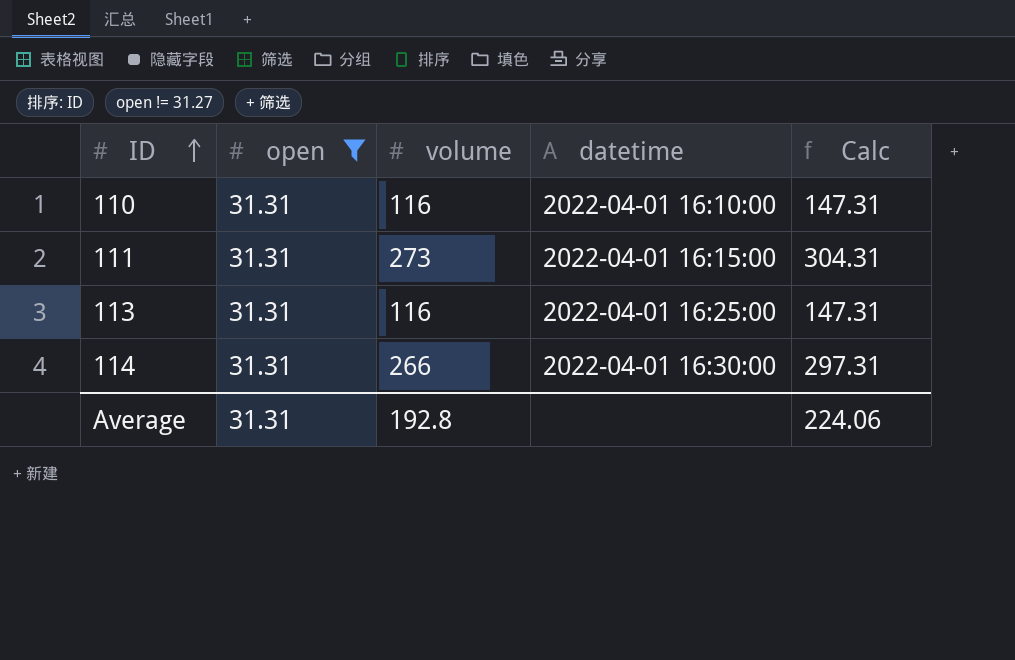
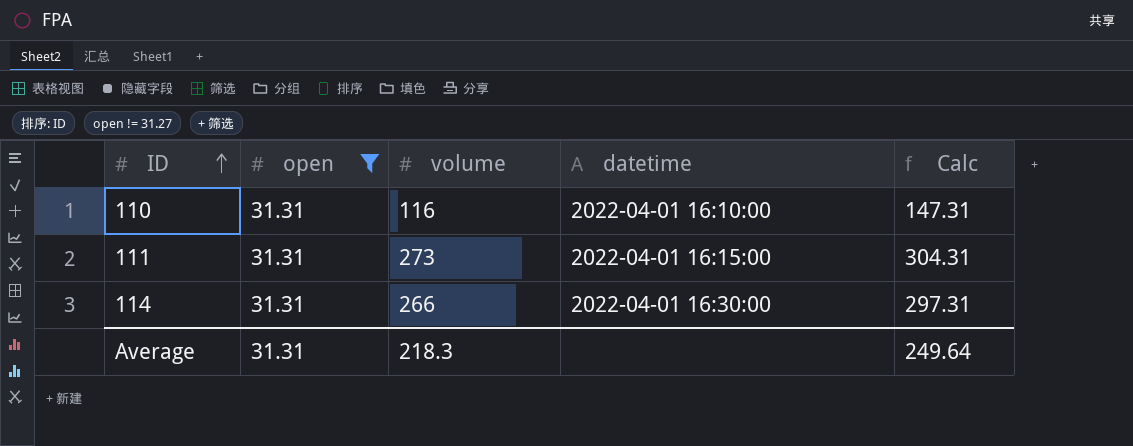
row 113: 31.31 | 116 | 2022-04-01 16:25:00 | 147.31 -> none
Average | volume: 192.8 -> 218.3
Average | Calc: 224.06 -> 249.64

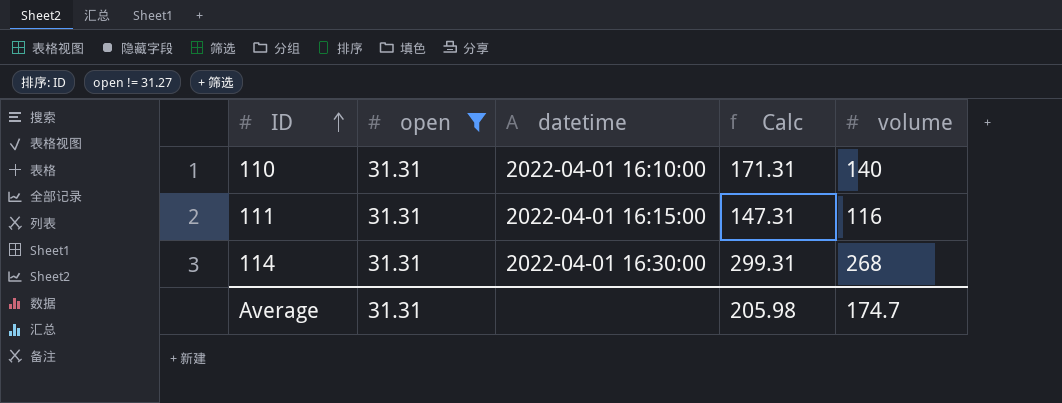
column volume | position: 3 -> 5
110 | Calc: 147.31 -> 171.31
110 | volume: 116 -> 140
111 | Calc: 304.31 -> 147.31
111 | volume: 273 -> 116
114 | Calc: 297.31 -> 299.31
114 | volume: 266 -> 268
Average | Calc: 249.64 -> 205.98
Average | volume: 218.3 -> 174.7

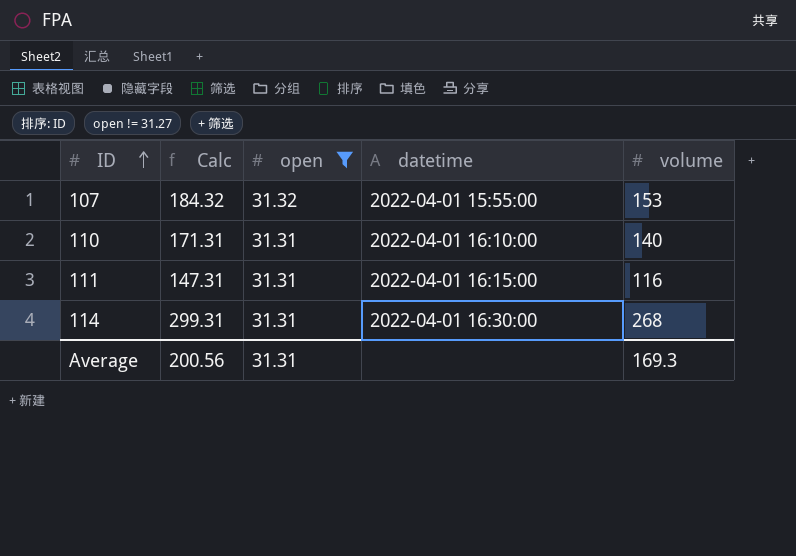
column Calc | position: 4 -> 2
row 107: none -> 184.32 | 31.32 | 2022-04-01 15:55:00 | 153
Average | Calc: 205.98 -> 200.56
Average | volume: 174.7 -> 169.3

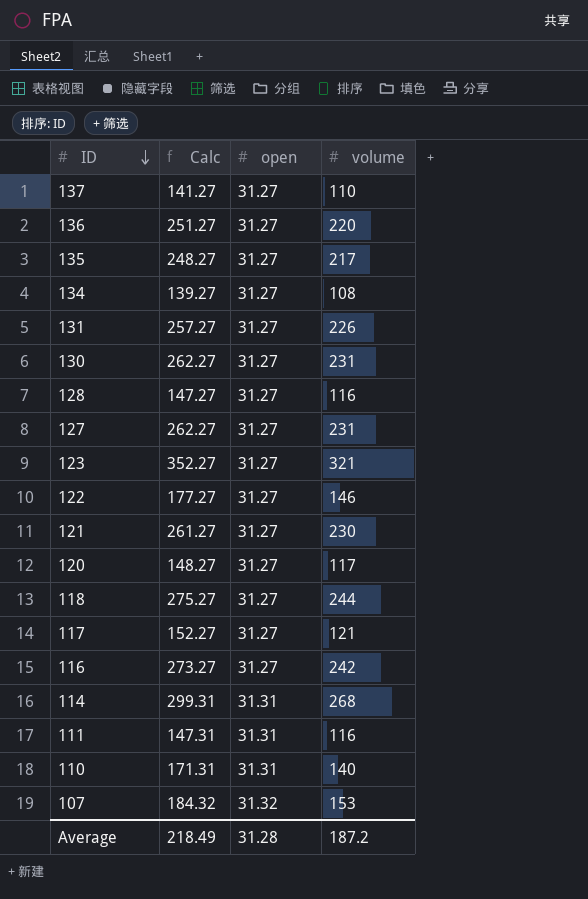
filter: open != 31.27 -> none
row order: ID ascending -> ID descending
column datetime | position: 4 -> none
Average | Calc: 200.56 -> 218.49
Average | open: 31.31 -> 31.28
Average | volume: 169.3 -> 187.2

